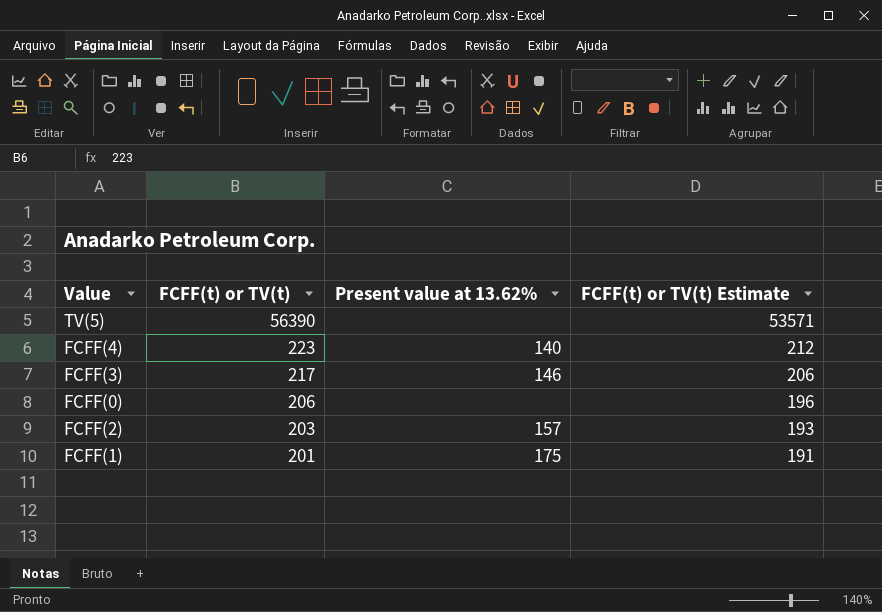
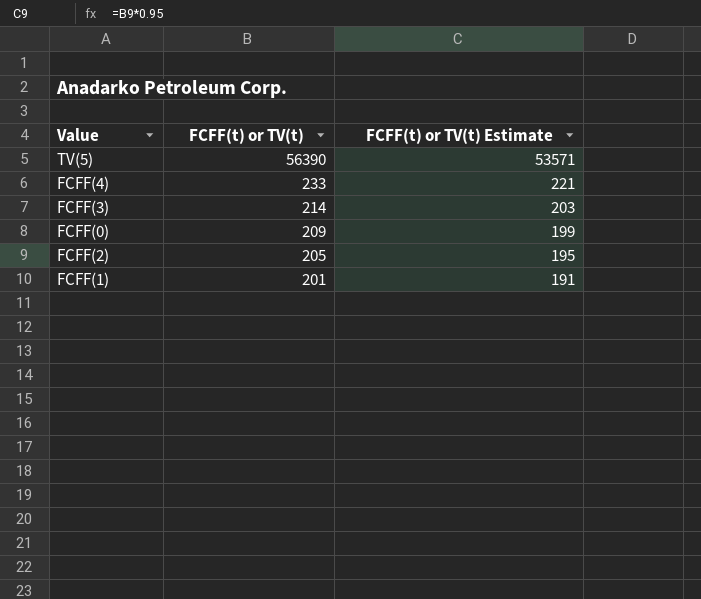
column Present value at 13.62% | position: 3 -> none
FCFF(4) | FCFF(t) or TV(t): 223 -> 233
FCFF(4) | FCFF(t) or TV(t) Estimate: 212 -> 221
FCFF(3) | FCFF(t) or TV(t): 217 -> 214
FCFF(3) | FCFF(t) or TV(t) Estimate: 206 -> 203
FCFF(0) | FCFF(t) or TV(t): 206 -> 209
FCFF(0) | FCFF(t) or TV(t) Estimate: 196 -> 199
FCFF(2) | FCFF(t) or TV(t): 203 -> 205
FCFF(2) | FCFF(t) or TV(t) Estimate: 193 -> 195

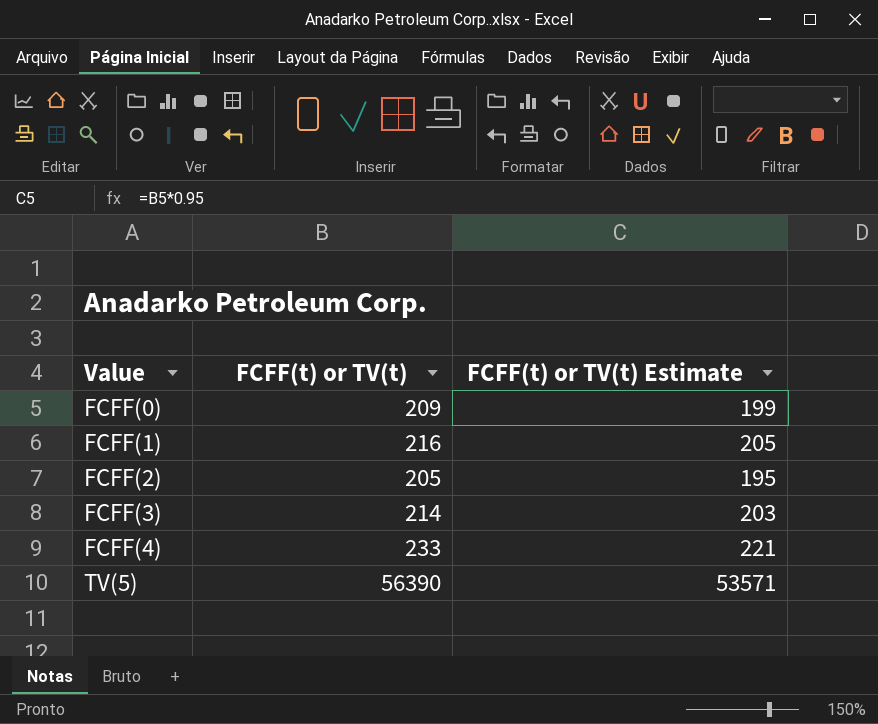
row order: FCFF(t) or TV(t) descending -> Value ascending
FCFF(1) | FCFF(t) or TV(t): 201 -> 216
FCFF(1) | FCFF(t) or TV(t) Estimate: 191 -> 205

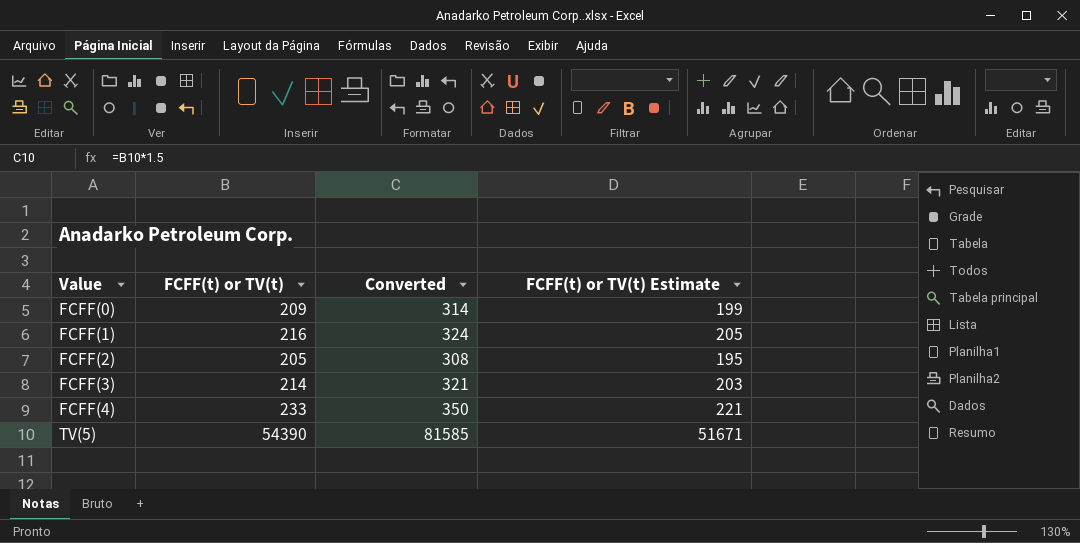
column Converted | formula: none -> [FCFF(t) or TV(t)] * 1.5
TV(5) | FCFF(t) or TV(t): 56390 -> 54390
TV(5) | FCFF(t) or TV(t) Estimate: 53571 -> 51671

